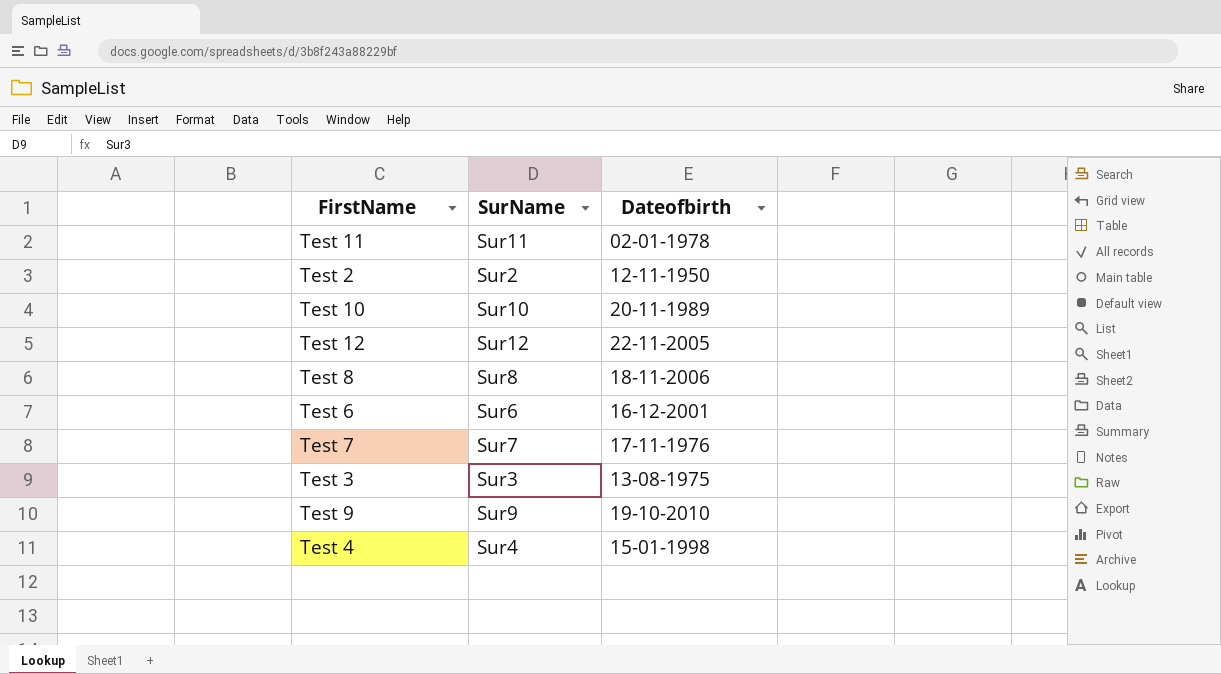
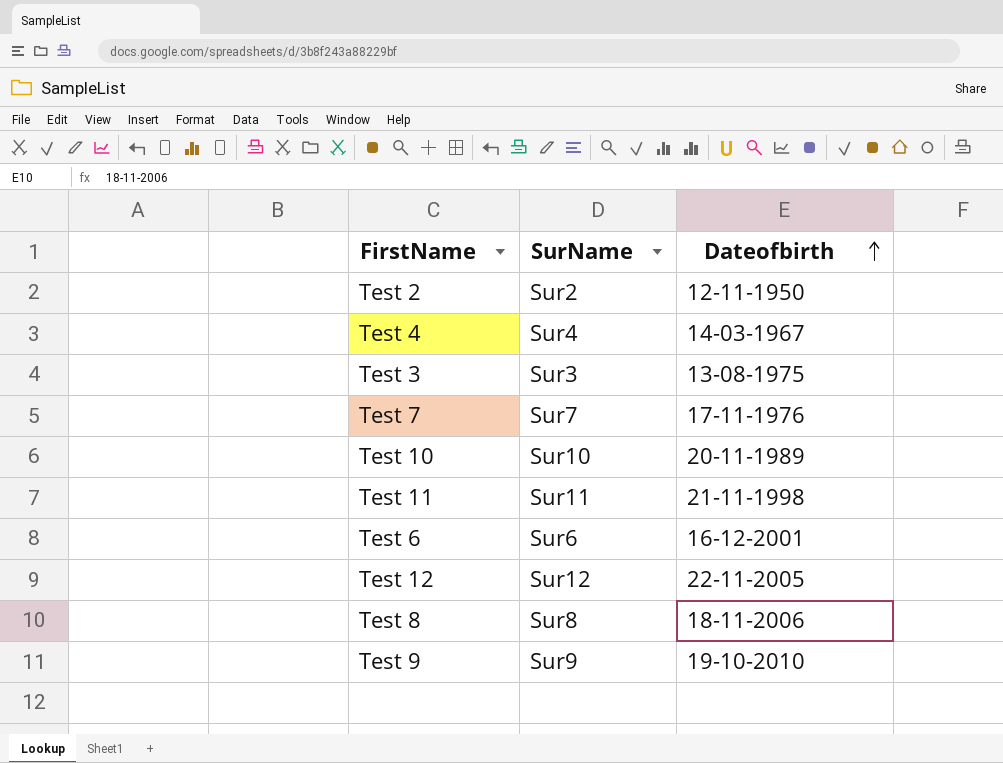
row order: none -> Dateofbirth ascending
Test 4 | Dateofbirth: 15-01-1998 -> 14-03-1967
Test 11 | Dateofbirth: 02-01-1978 -> 21-11-1998

